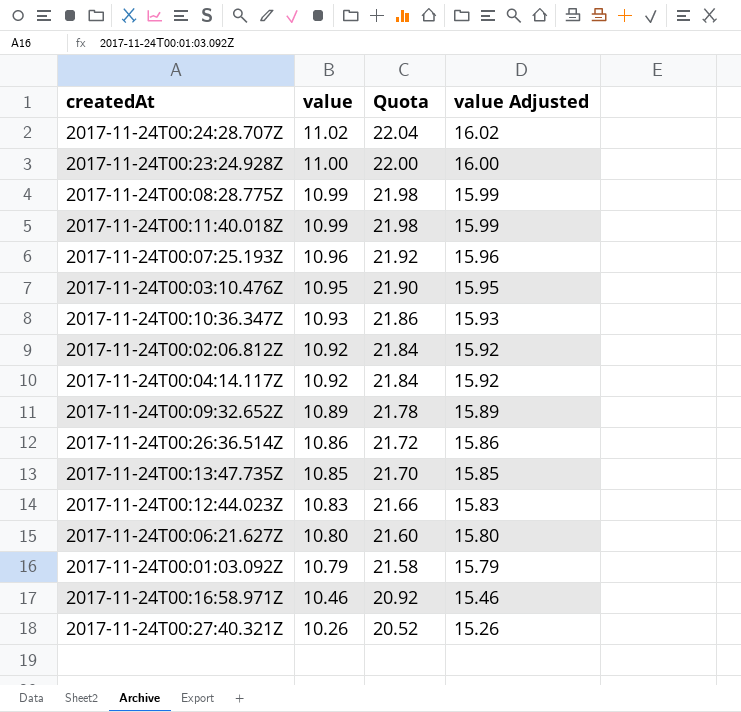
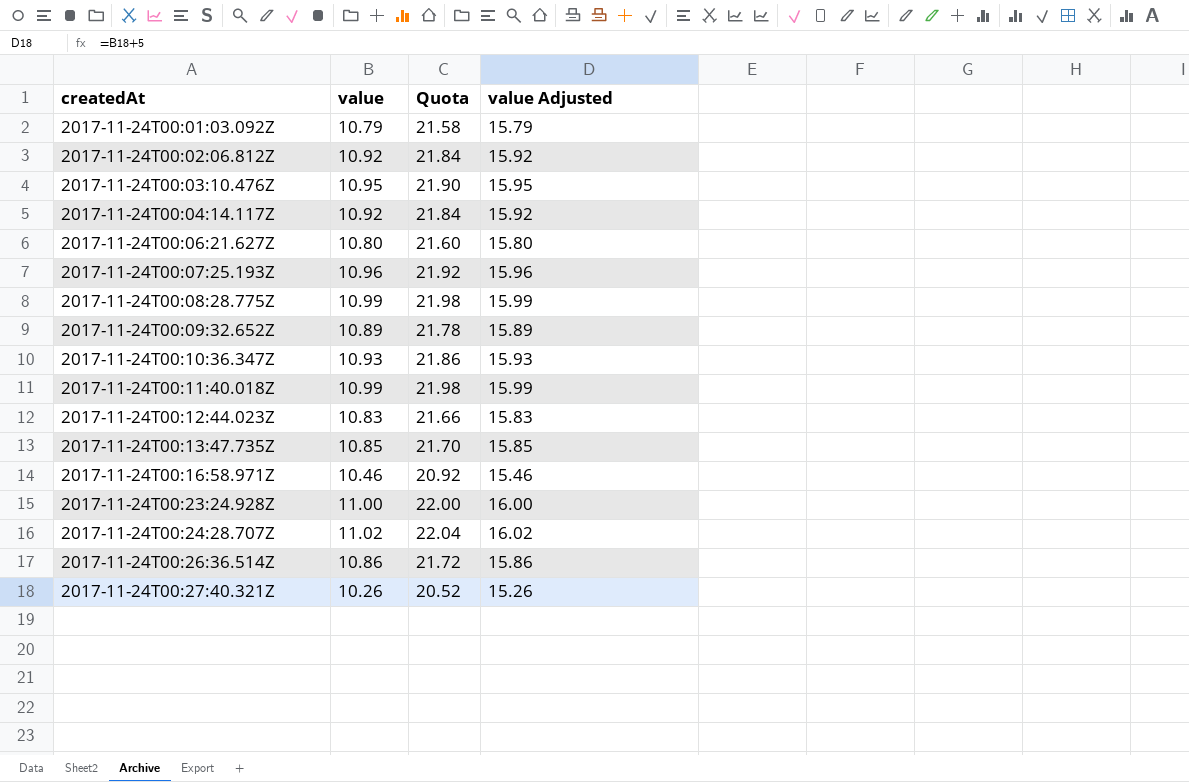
row order: value descending -> createdAt ascending

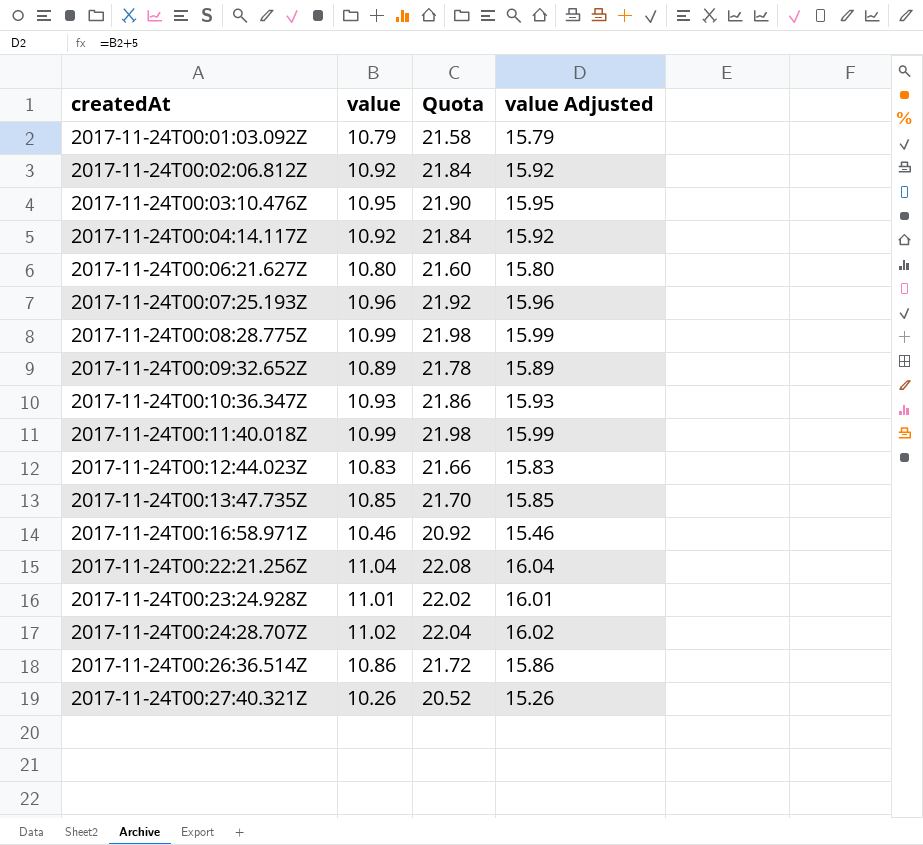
row 2017-11-24T00:22:21.256Z: none -> 11.04 | 22.08 | 16.04
2017-11-24T00:23:24.928Z | value: 11.00 -> 11.01
2017-11-24T00:23:24.928Z | Quota: 22.00 -> 22.02
2017-11-24T00:23:24.928Z | value Adjusted: 16.00 -> 16.01

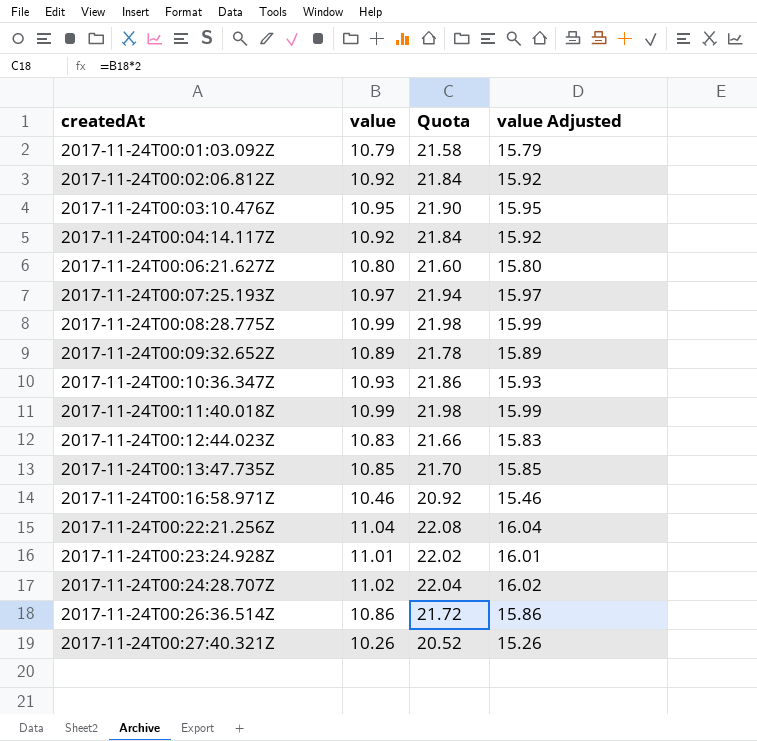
2017-11-24T00:07:25.193Z | value: 10.96 -> 10.97
2017-11-24T00:07:25.193Z | Quota: 21.92 -> 21.94
2017-11-24T00:07:25.193Z | value Adjusted: 15.96 -> 15.97

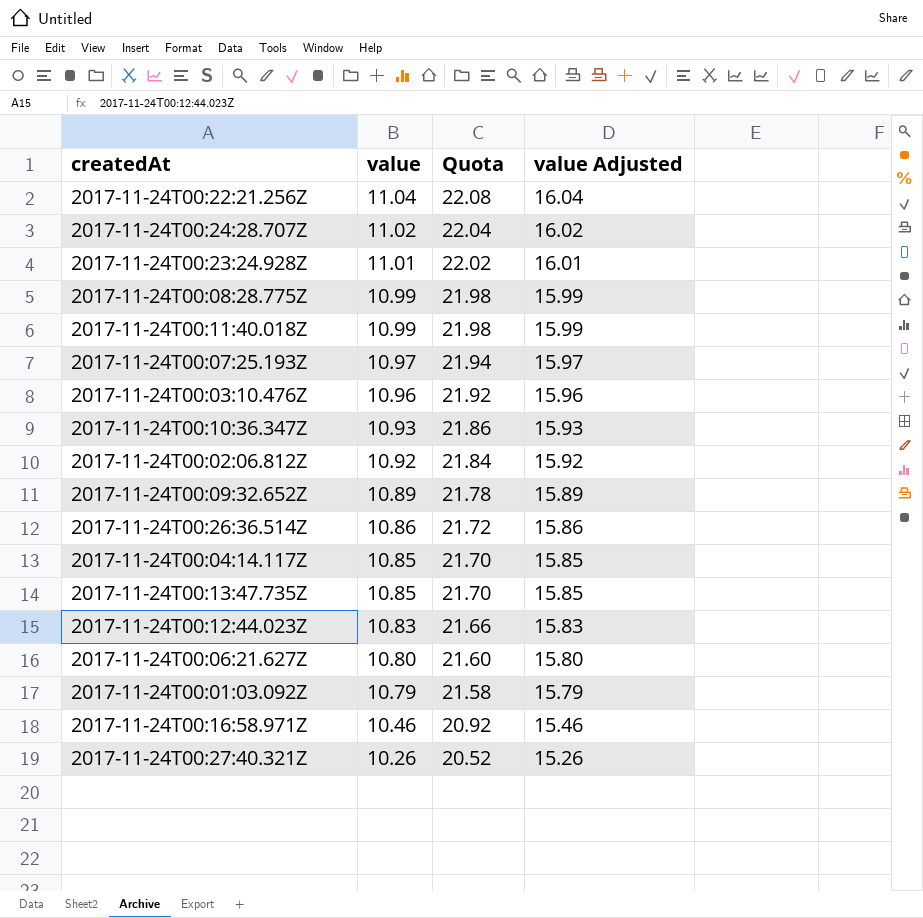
row order: createdAt ascending -> value descending
2017-11-24T00:03:10.476Z | value: 10.95 -> 10.96
2017-11-24T00:03:10.476Z | Quota: 21.90 -> 21.92
2017-11-24T00:03:10.476Z | value Adjusted: 15.95 -> 15.96
2017-11-24T00:04:14.117Z | value: 10.92 -> 10.85
2017-11-24T00:04:14.117Z | Quota: 21.84 -> 21.70
2017-11-24T00:04:14.117Z | value Adjusted: 15.92 -> 15.85

